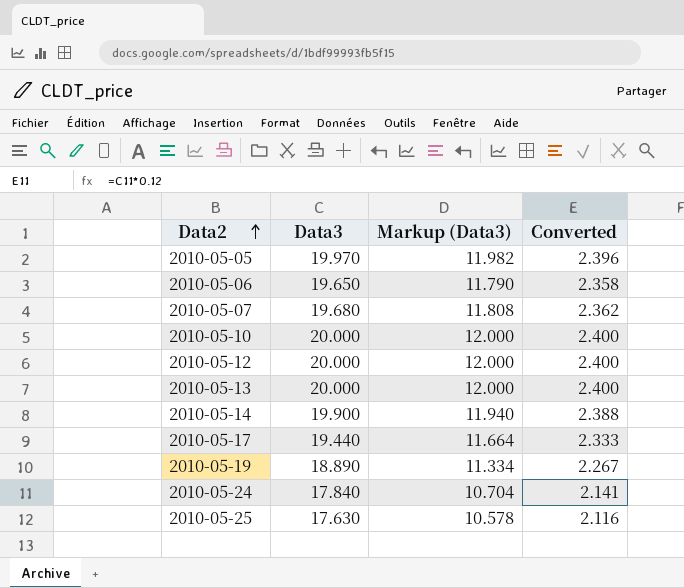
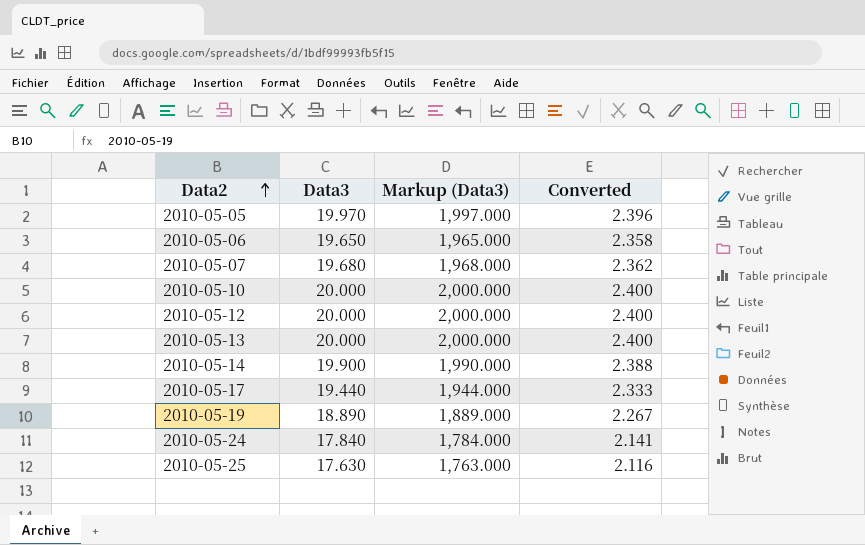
column Markup (Data3) | formula: [Data3] * 0.6 -> [Data3] * 100

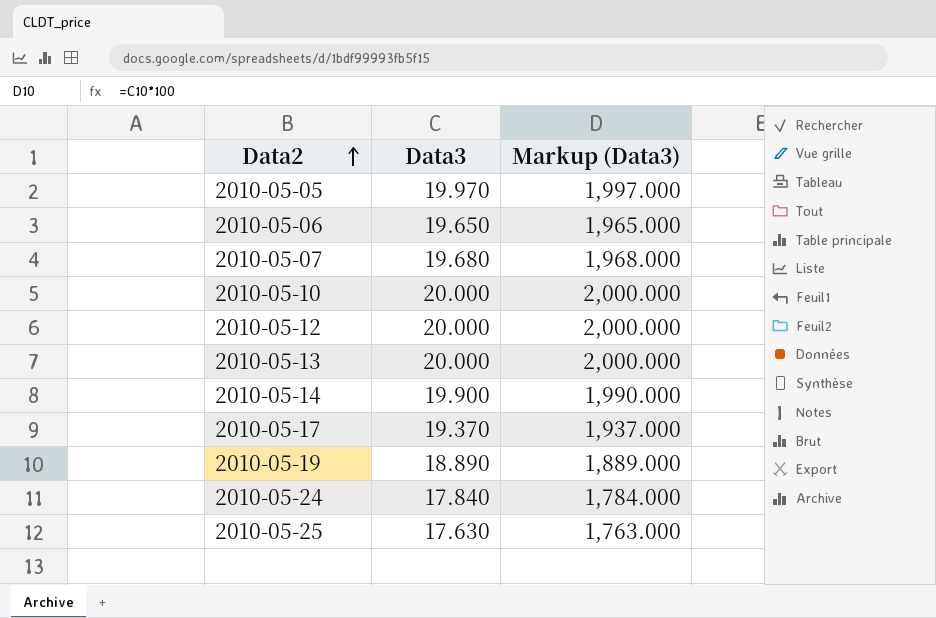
column Converted | formula: [Data3] * 0.12 -> none
2010-05-17 | Data3: 19.440 -> 19.370
2010-05-17 | Markup (Data3): 1,944.000 -> 1,937.000

